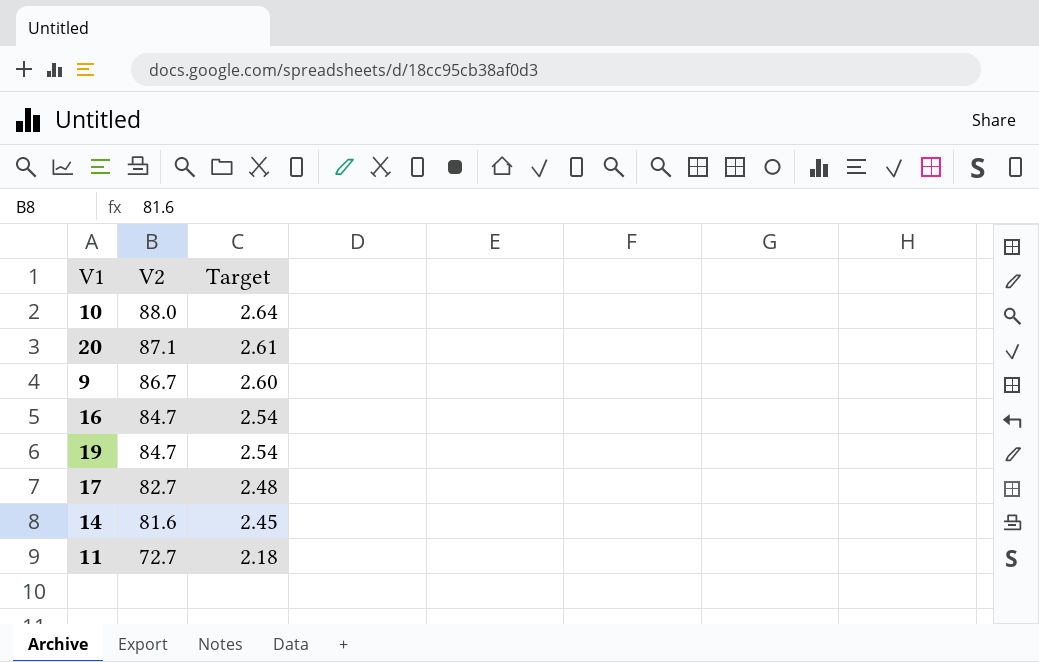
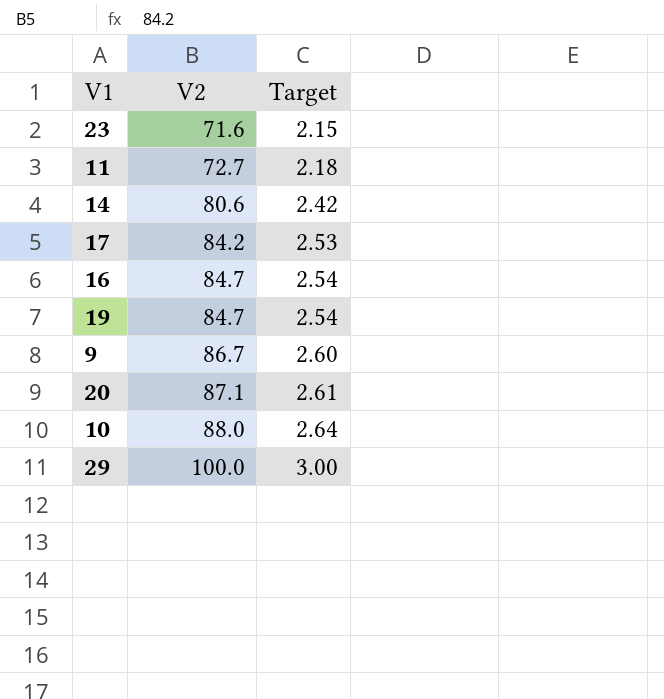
row order: V2 descending -> V2 ascending
row 23: none -> 71.6 | 2.15
14 | V2: 81.6 -> 80.6
14 | Target: 2.45 -> 2.42
17 | V2: 82.7 -> 84.2
17 | Target: 2.48 -> 2.53
row 29: none -> 100.0 | 3.00

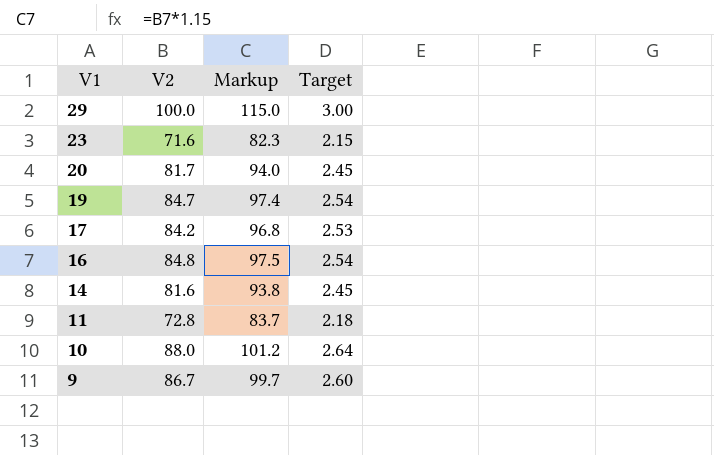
row order: V2 ascending -> V1 descending
column Markup | formula: none -> [V2] * 1.15
20 | V2: 87.1 -> 81.7
20 | Target: 2.61 -> 2.45
16 | V2: 84.7 -> 84.8
14 | V2: 80.6 -> 81.6
14 | Target: 2.42 -> 2.45
11 | V2: 72.7 -> 72.8

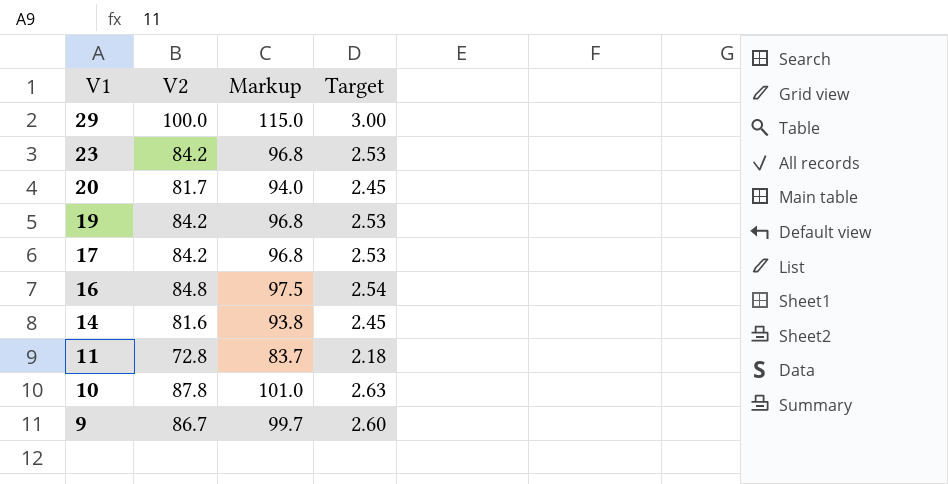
23 | V2: 71.6 -> 84.2
23 | Markup: 82.3 -> 96.8
23 | Target: 2.15 -> 2.53
19 | V2: 84.7 -> 84.2
19 | Markup: 97.4 -> 96.8
19 | Target: 2.54 -> 2.53
10 | V2: 88.0 -> 87.8
10 | Markup: 101.2 -> 101.0
10 | Target: 2.64 -> 2.63

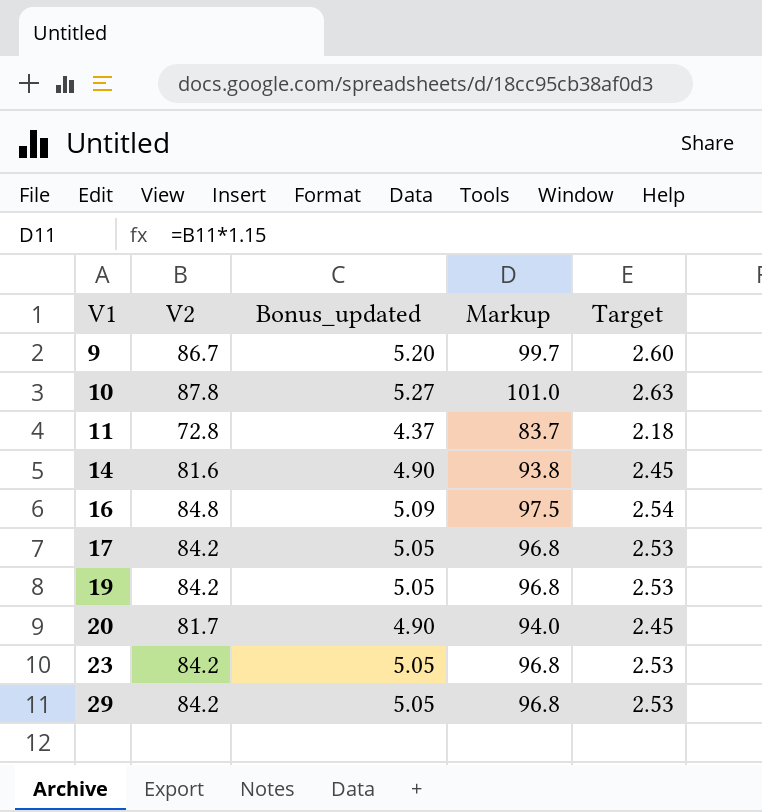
row order: V1 descending -> V1 ascending
column Bonus_updated | formula: none -> [V2] * 0.06
29 | V2: 100.0 -> 84.2
29 | Markup: 115.0 -> 96.8
29 | Target: 3.00 -> 2.53

